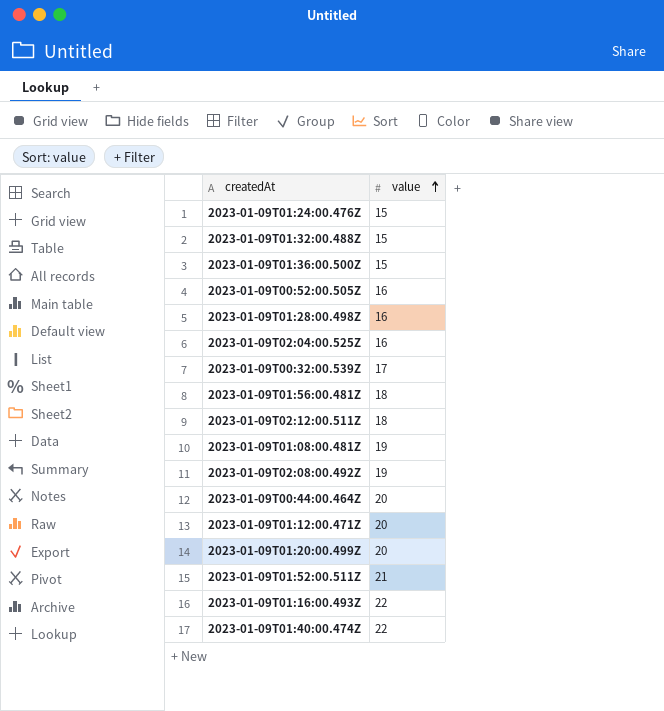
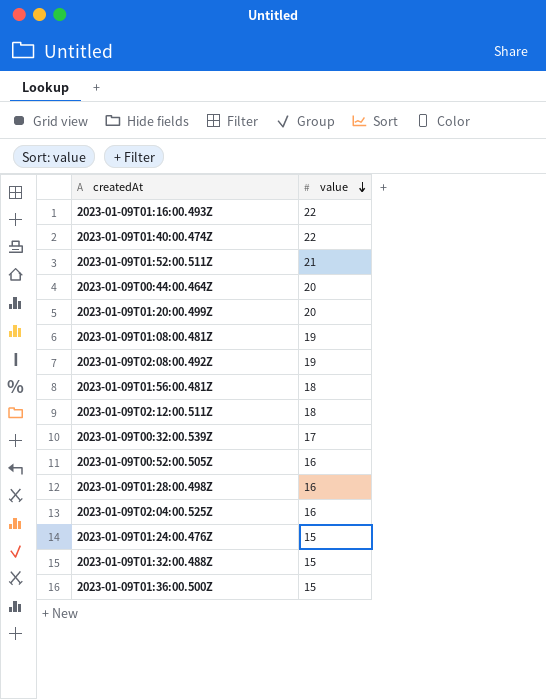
row order: value ascending -> value descending
row 2023-01-09T01:12:00.471Z: 20 -> none

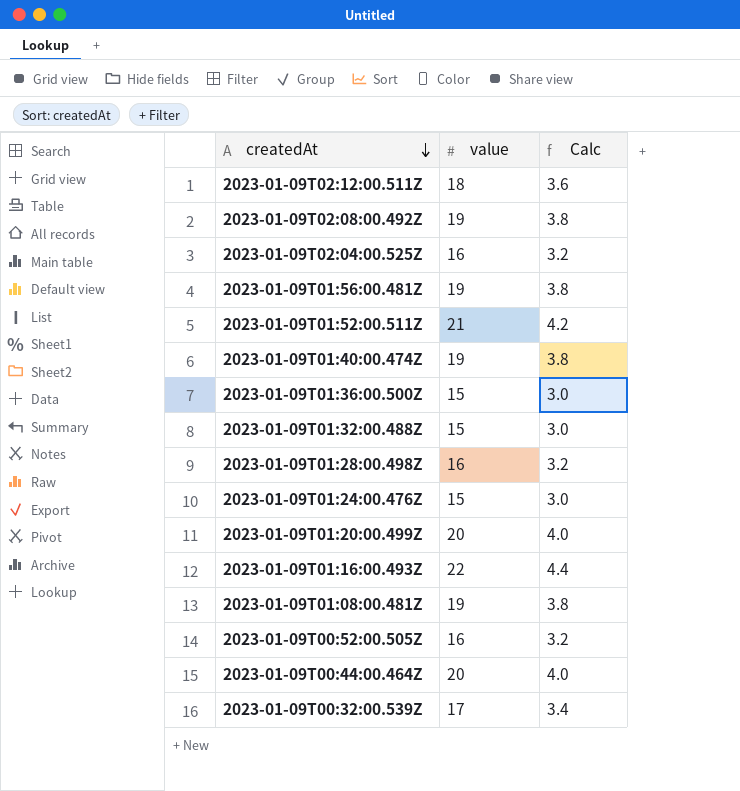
row order: value descending -> createdAt descending
column Calc | formula: none -> [value] * 0.2
2023-01-09T01:56:00.481Z | value: 18 -> 19
2023-01-09T01:40:00.474Z | value: 22 -> 19

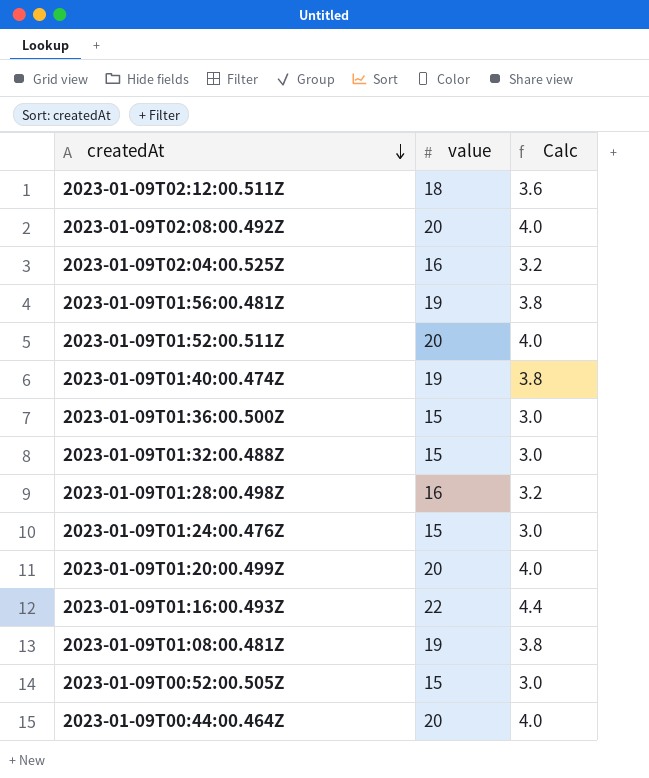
row 2023-01-09T00:32:00.539Z: 17 | 3.4 -> none
2023-01-09T02:08:00.492Z | value: 19 -> 20
2023-01-09T02:08:00.492Z | Calc: 3.8 -> 4.0
2023-01-09T01:52:00.511Z | value: 21 -> 20
2023-01-09T01:52:00.511Z | Calc: 4.2 -> 4.0
2023-01-09T00:52:00.505Z | value: 16 -> 15
2023-01-09T00:52:00.505Z | Calc: 3.2 -> 3.0

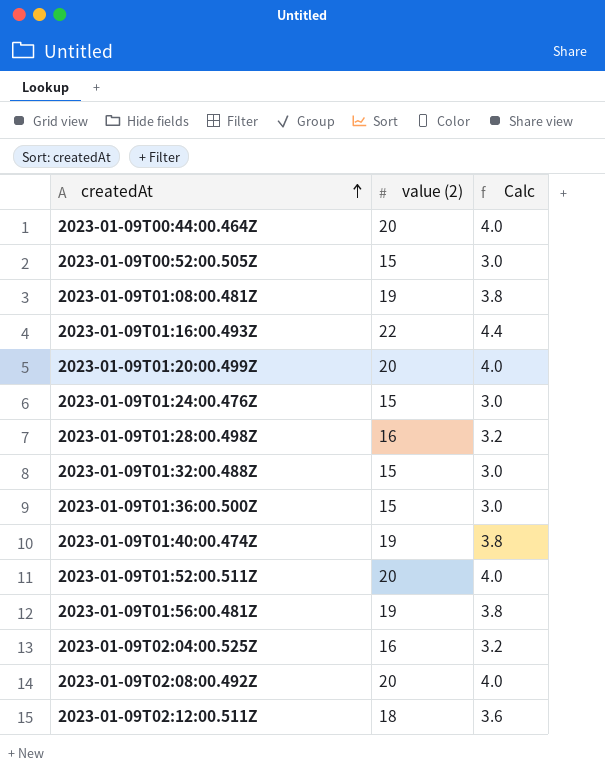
row order: createdAt descending -> createdAt ascending
column name: value -> value (2)

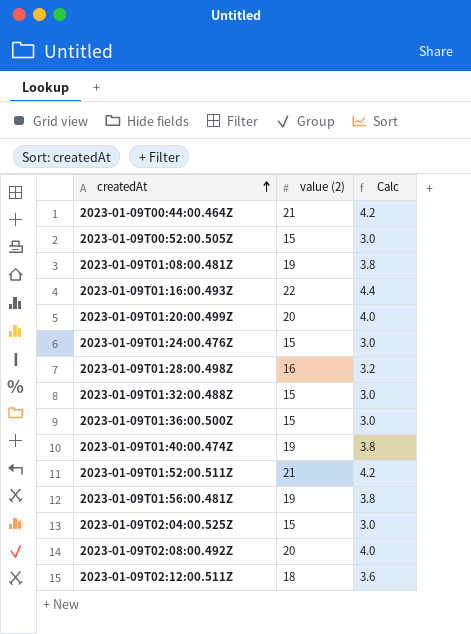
2023-01-09T00:44:00.464Z | value (2): 20 -> 21
2023-01-09T00:44:00.464Z | Calc: 4.0 -> 4.2
2023-01-09T01:52:00.511Z | value (2): 20 -> 21
2023-01-09T01:52:00.511Z | Calc: 4.0 -> 4.2
2023-01-09T02:04:00.525Z | value (2): 16 -> 15
2023-01-09T02:04:00.525Z | Calc: 3.2 -> 3.0

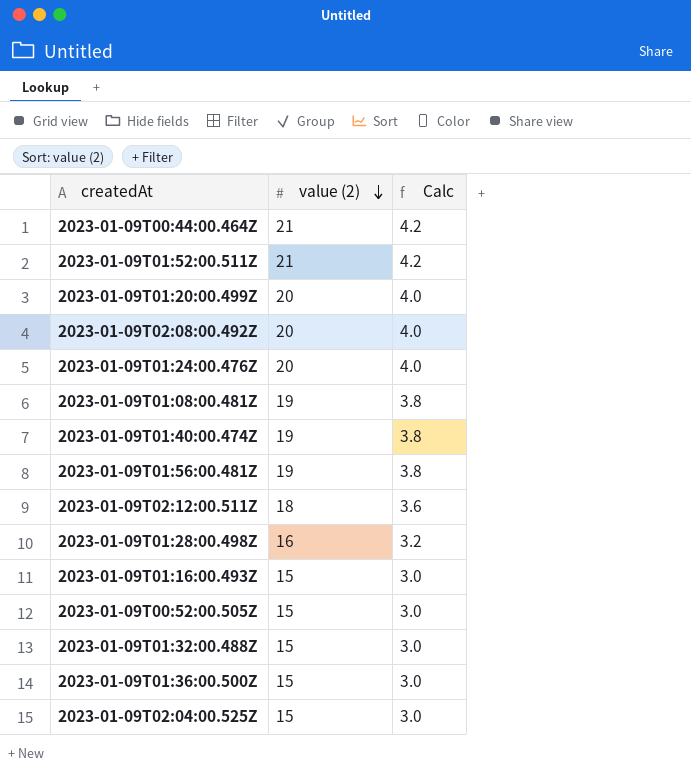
row order: createdAt ascending -> value (2) descending
2023-01-09T01:24:00.476Z | value (2): 15 -> 20
2023-01-09T01:24:00.476Z | Calc: 3.0 -> 4.0
2023-01-09T01:16:00.493Z | value (2): 22 -> 15
2023-01-09T01:16:00.493Z | Calc: 4.4 -> 3.0

